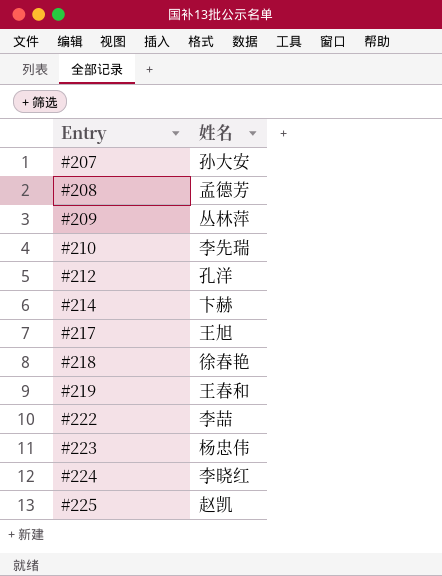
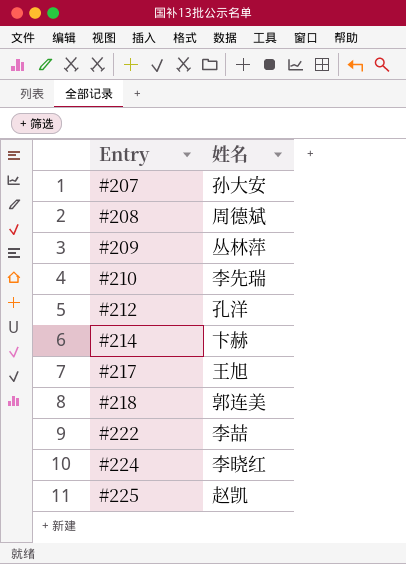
row #219: 王春和 -> none
row #223: 杨忠伟 -> none
#208 | 姓名: 孟德芳 -> 周德斌
#218 | 姓名: 徐春艳 -> 郭连美

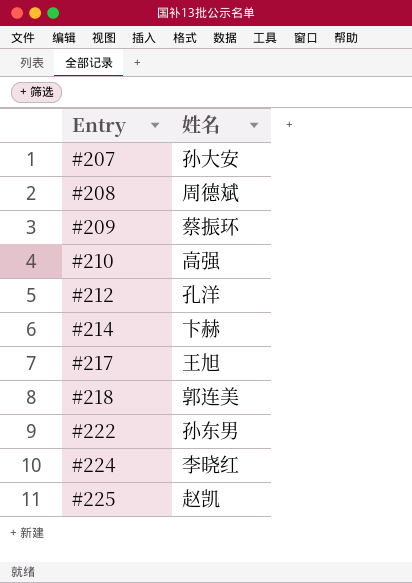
#209 | 姓名: 丛林萍 -> 蔡振环
#210 | 姓名: 李先瑞 -> 高强
#222 | 姓名: 李喆 -> 孙东男

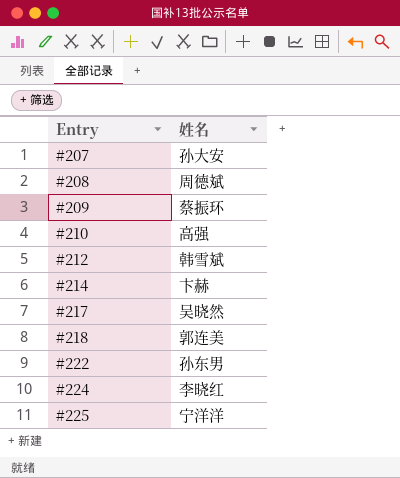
#212 | 姓名: 孔洋 -> 韩雪斌
#217 | 姓名: 王旭 -> 吴晓然
#225 | 姓名: 赵凯 -> 宁洋洋

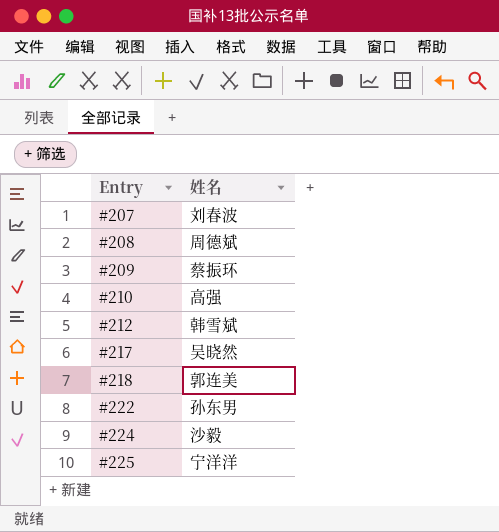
row #214: 卞赫 -> none
#207 | 姓名: 孙大安 -> 刘春波
#224 | 姓名: 李晓红 -> 沙毅

